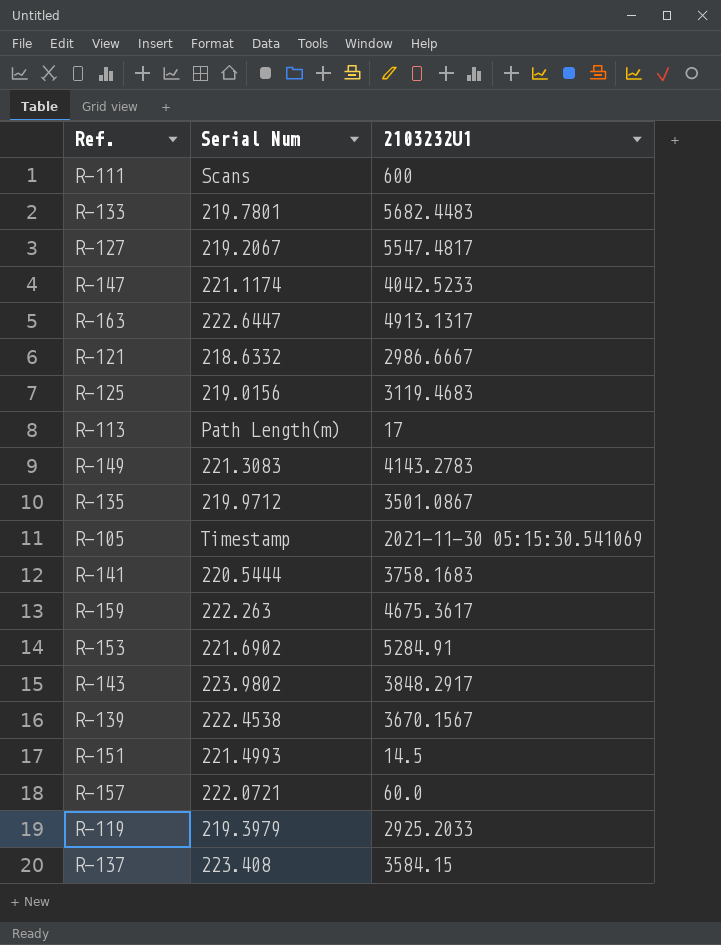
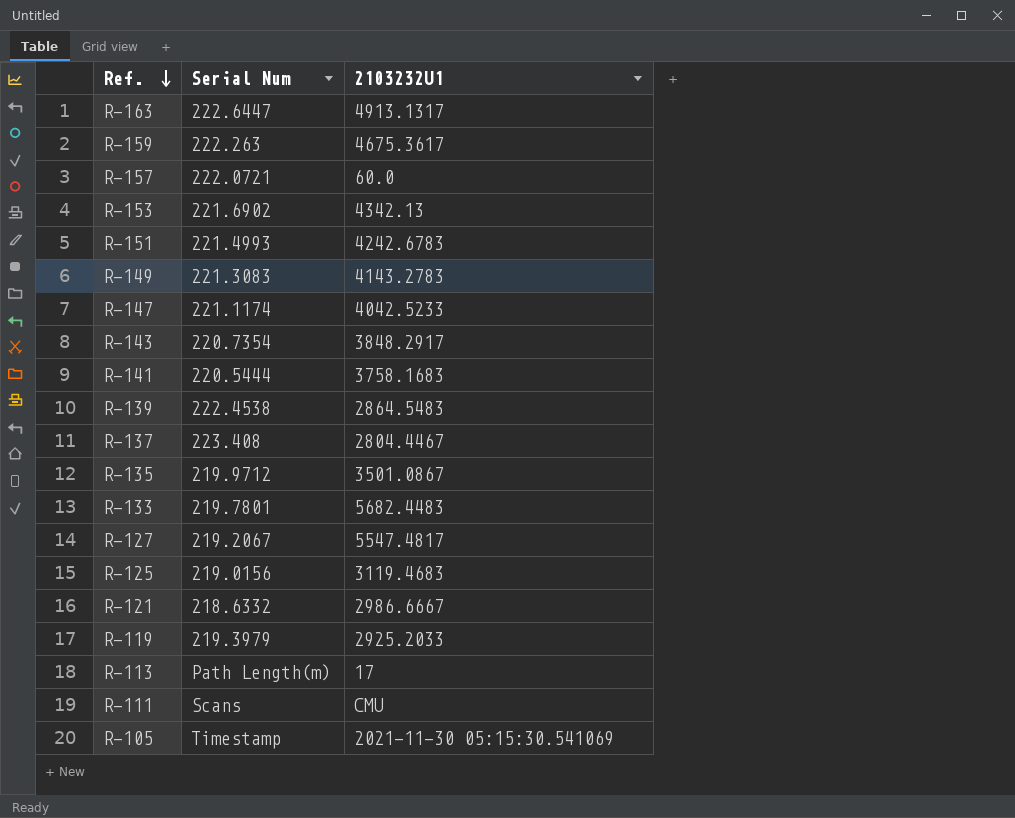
row order: none -> Ref. descending
R-153 | 2103232U1: 5284.91 -> 4342.13
R-151 | 2103232U1: 14.5 -> 4242.6783
R-143 | Serial Num: 223.9802 -> 220.7354
R-139 | 2103232U1: 3670.1567 -> 2864.5483
R-137 | 2103232U1: 3584.15 -> 2804.4467
R-111 | 2103232U1: 600 -> CMU

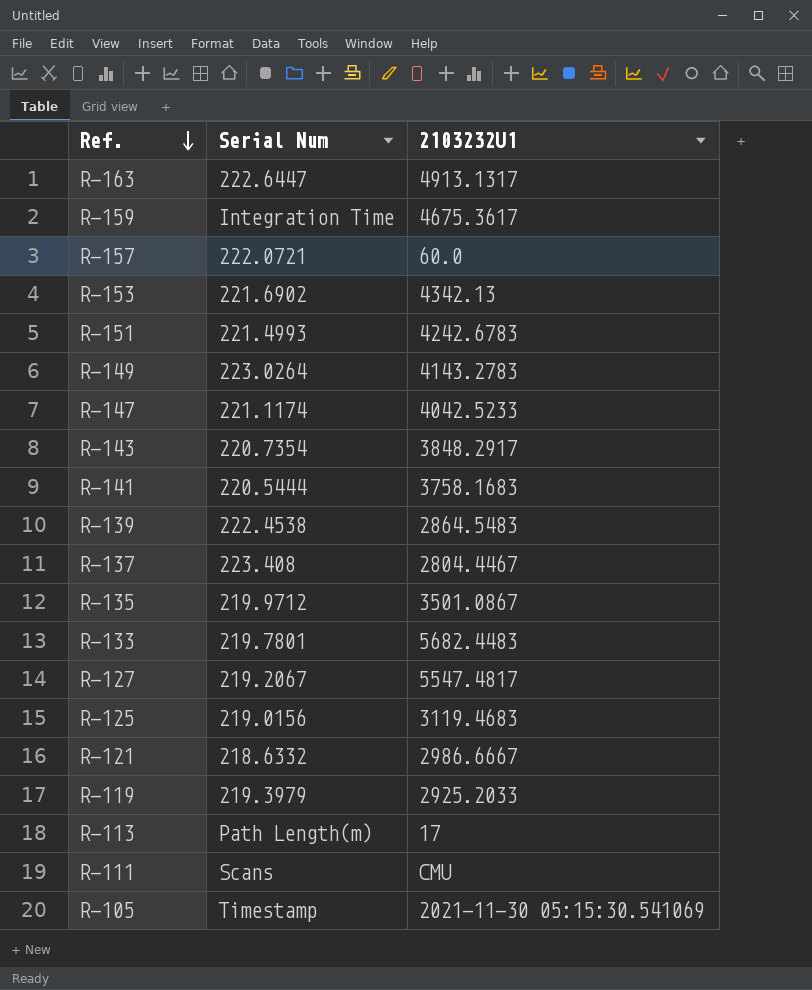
R-159 | Serial Num: 222.263 -> Integration Time
R-149 | Serial Num: 221.3083 -> 223.0264

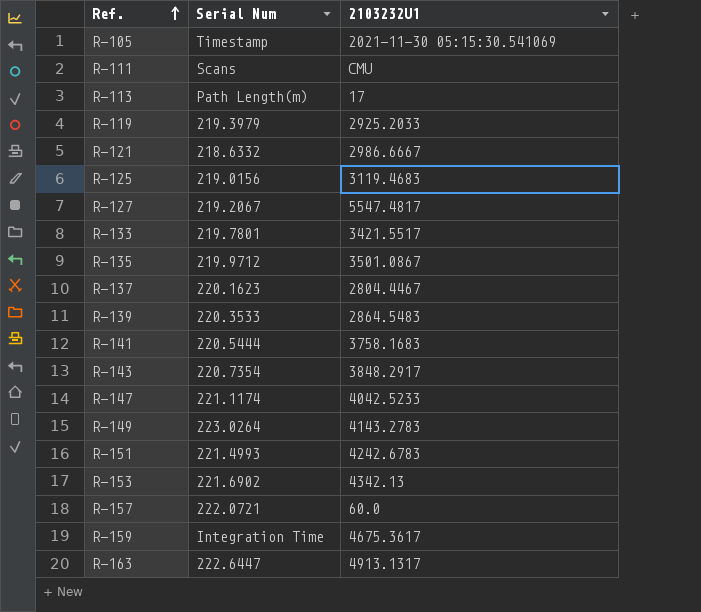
row order: Ref. descending -> Ref. ascending
R-133 | 2103232U1: 5682.4483 -> 3421.5517
R-137 | Serial Num: 223.408 -> 220.1623
R-139 | Serial Num: 222.4538 -> 220.3533

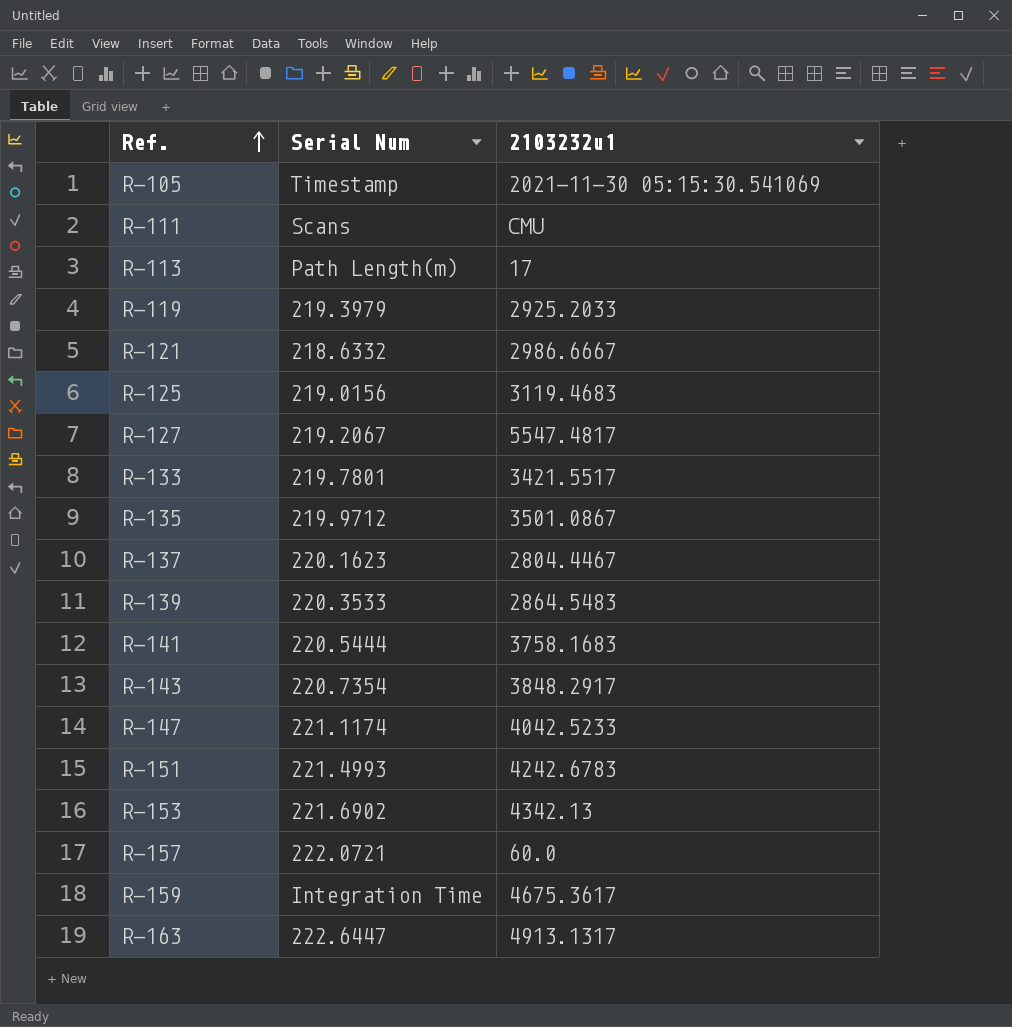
column name: 2103232U1 -> 2103232u1
row R-149: 223.0264 | 4143.2783 -> none

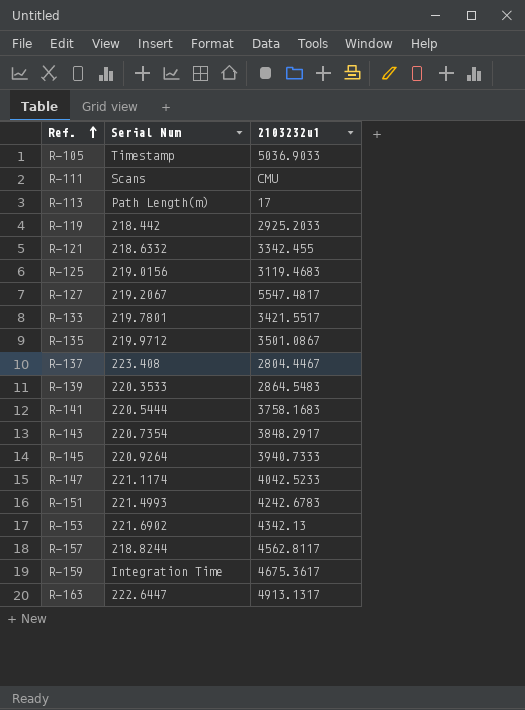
R-105 | 2103232u1: 2021-11-30 05:15:30.541069 -> 5036.9033
R-119 | Serial Num: 219.3979 -> 218.442
R-121 | 2103232u1: 2986.6667 -> 3342.455
R-137 | Serial Num: 220.1623 -> 223.408
row R-145: none -> 220.9264 | 3940.7333
R-157 | Serial Num: 222.0721 -> 218.8244
R-157 | 2103232u1: 60.0 -> 4562.8117

